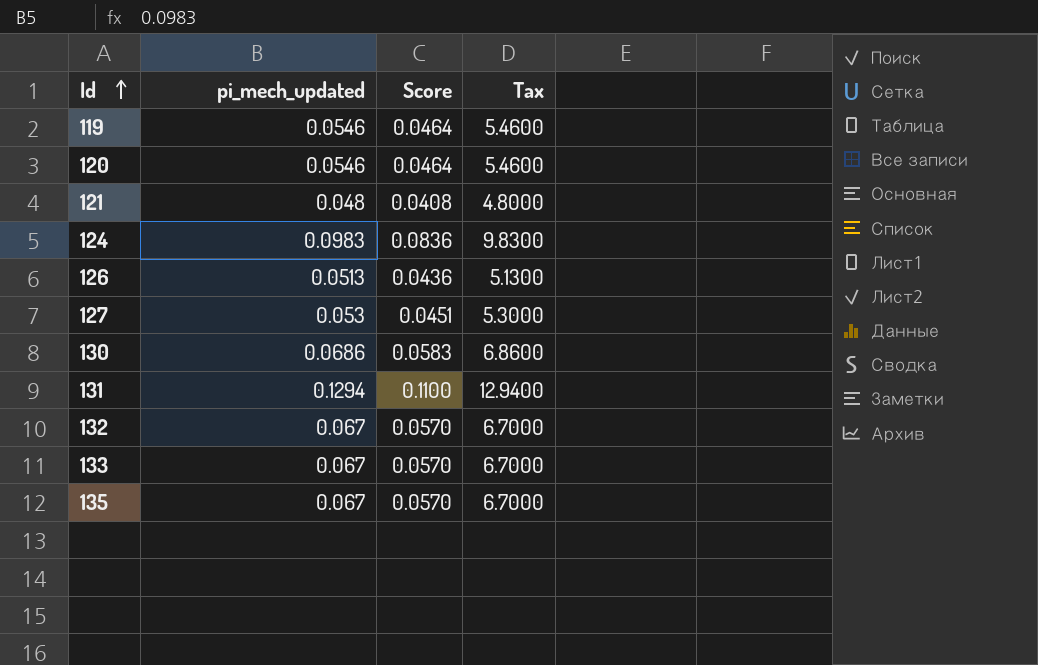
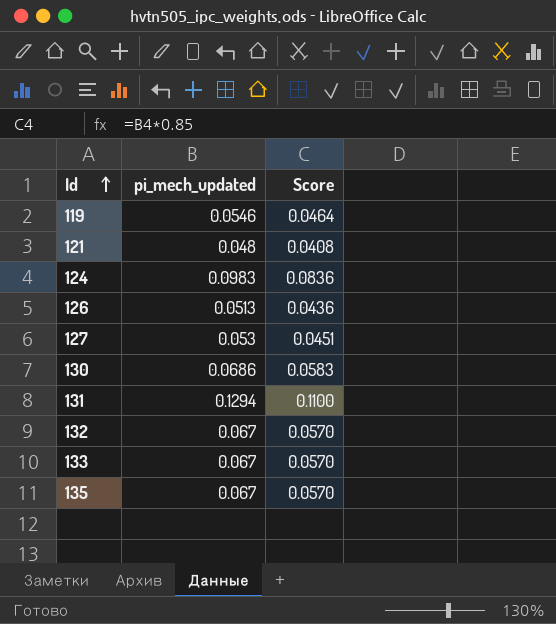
column Tax | formula: [pi_mech_updated] * 100 -> none
row 120: 0.0546 | 0.0464 | 5.4600 -> none

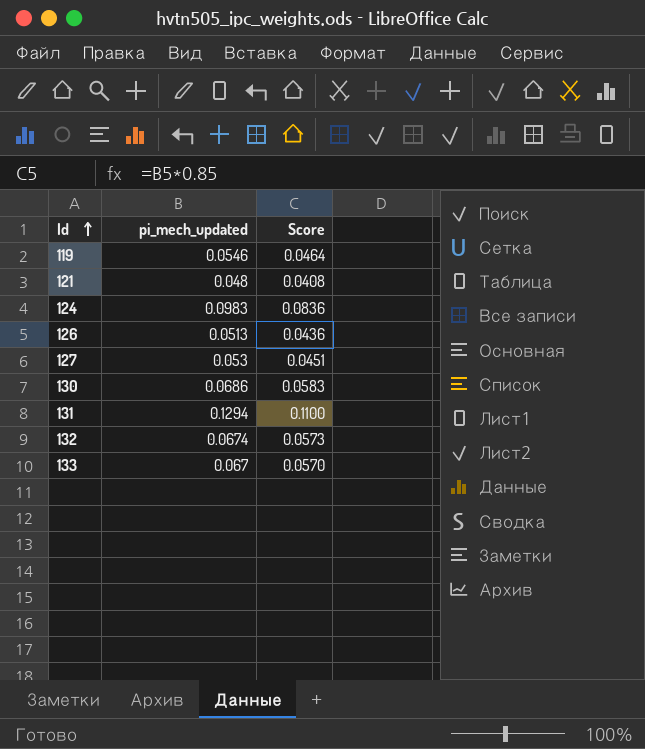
row 135: 0.067 | 0.0570 -> none
132 | pi_mech_updated: 0.067 -> 0.0674
132 | Score: 0.0570 -> 0.0573

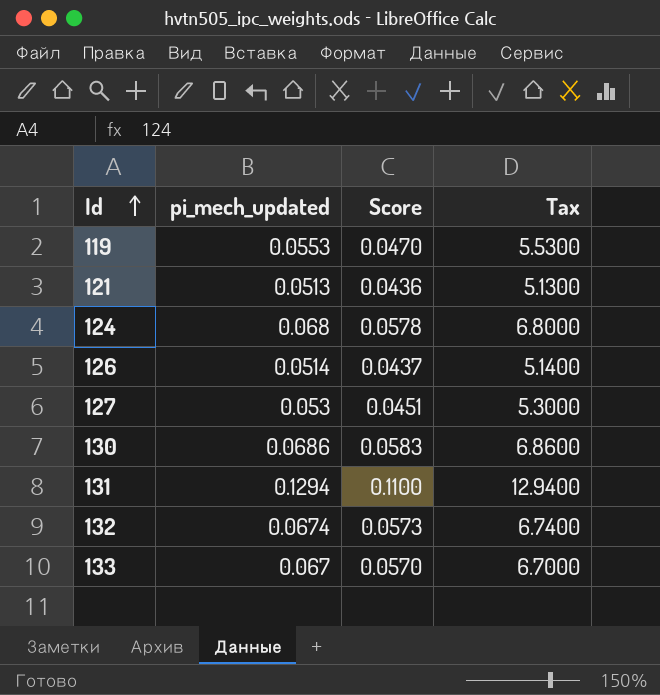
column Tax | formula: none -> [pi_mech_updated] * 100
119 | pi_mech_updated: 0.0546 -> 0.0553
119 | Score: 0.0464 -> 0.0470
121 | pi_mech_updated: 0.048 -> 0.0513
121 | Score: 0.0408 -> 0.0436
124 | pi_mech_updated: 0.0983 -> 0.068
124 | Score: 0.0836 -> 0.0578
126 | pi_mech_updated: 0.0513 -> 0.0514
126 | Score: 0.0436 -> 0.0437

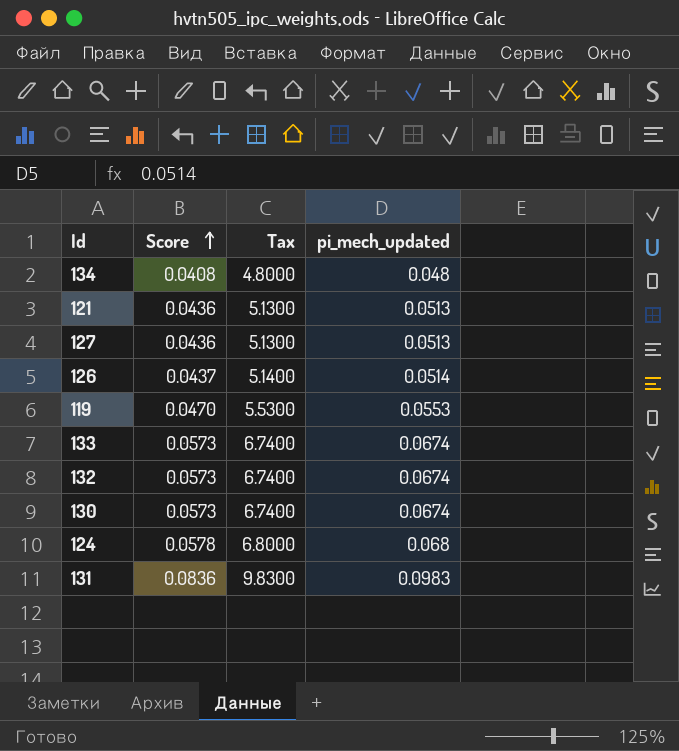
row order: Id ascending -> Score ascending
column pi_mech_updated | position: 2 -> 4
row 134: none -> 0.0408 | 4.8000 | 0.048
127 | Score: 0.0451 -> 0.0436
127 | Tax: 5.3000 -> 5.1300
127 | pi_mech_updated: 0.053 -> 0.0513
133 | Score: 0.0570 -> 0.0573
133 | Tax: 6.7000 -> 6.7400
133 | pi_mech_updated: 0.067 -> 0.0674
130 | Score: 0.0583 -> 0.0573
130 | Tax: 6.8600 -> 6.7400
130 | pi_mech_updated: 0.0686 -> 0.0674
131 | Score: 0.1100 -> 0.0836
131 | Tax: 12.9400 -> 9.8300
131 | pi_mech_updated: 0.1294 -> 0.0983

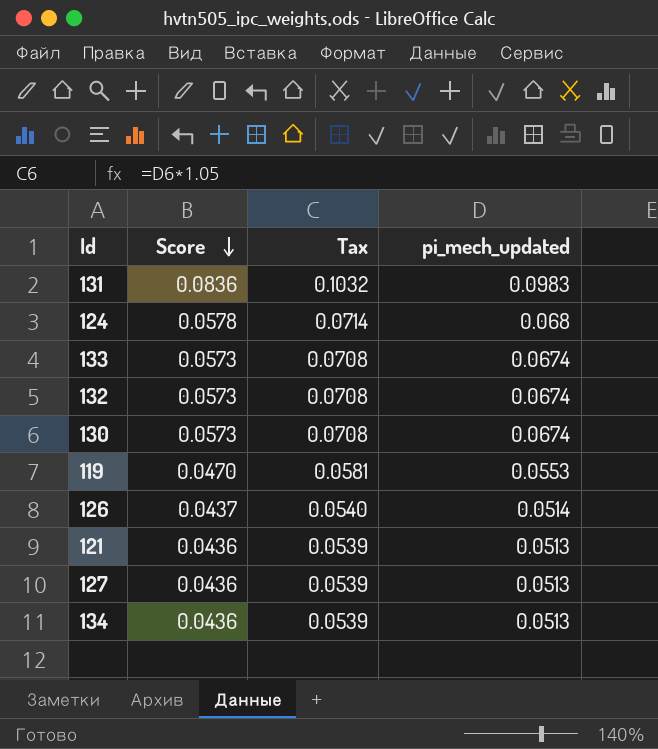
row order: Score ascending -> Score descending
column Tax | formula: [pi_mech_updated] * 100 -> [pi_mech_updated] * 1.05
134 | Score: 0.0408 -> 0.0436
134 | pi_mech_updated: 0.048 -> 0.0513

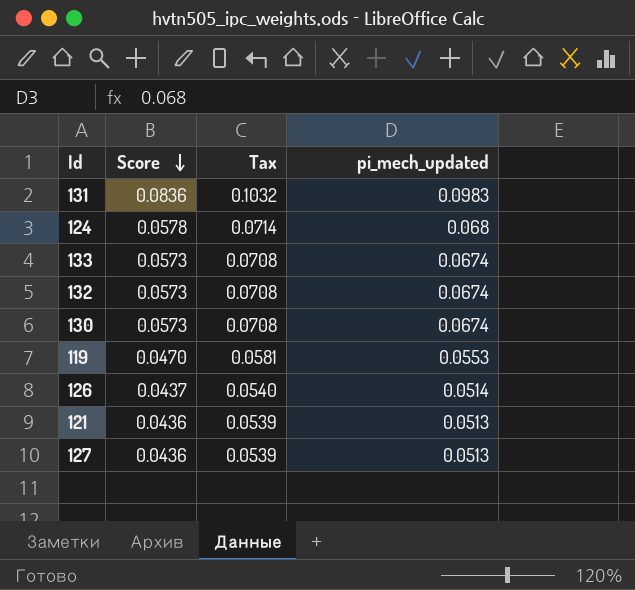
row 134: 0.0436 | 0.0539 | 0.0513 -> none

